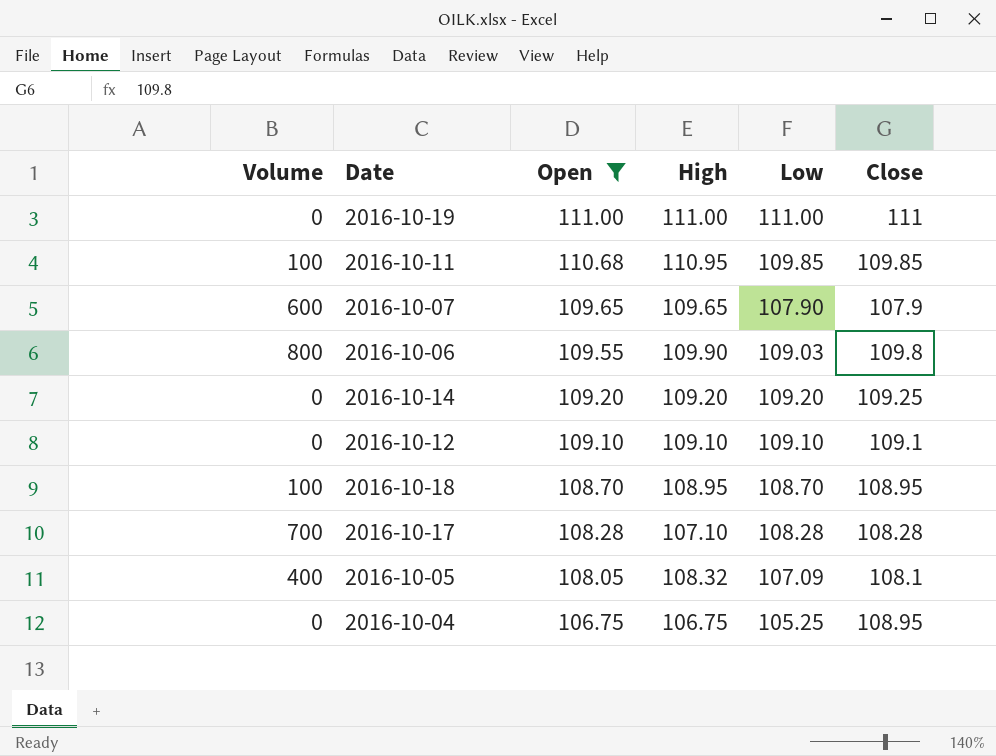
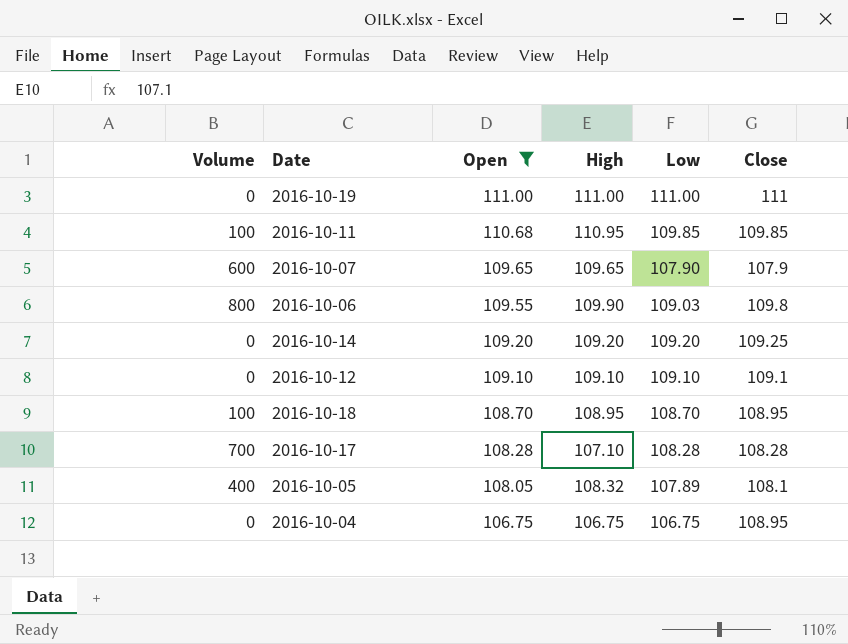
2016-10-05 | Low: 107.09 -> 107.89
2016-10-04 | Low: 105.25 -> 106.75

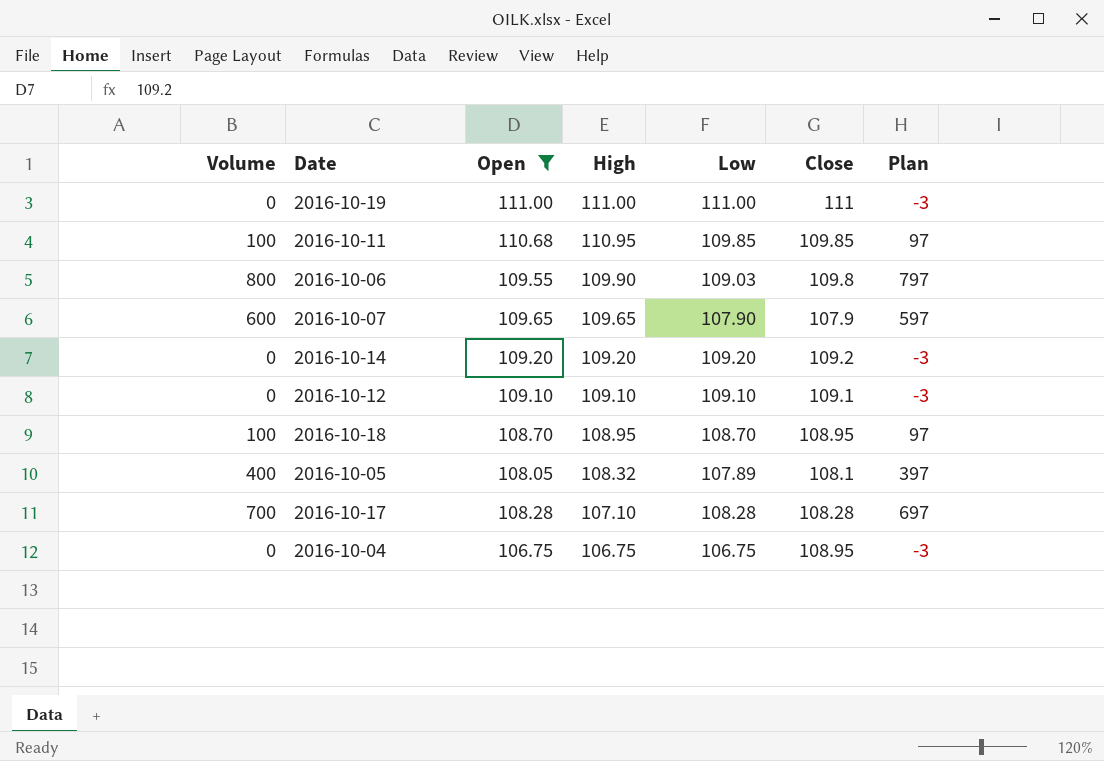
row order: Open descending -> High descending
column Plan | formula: none -> [Volume] - 3
2016-10-14 | Close: 109.25 -> 109.2

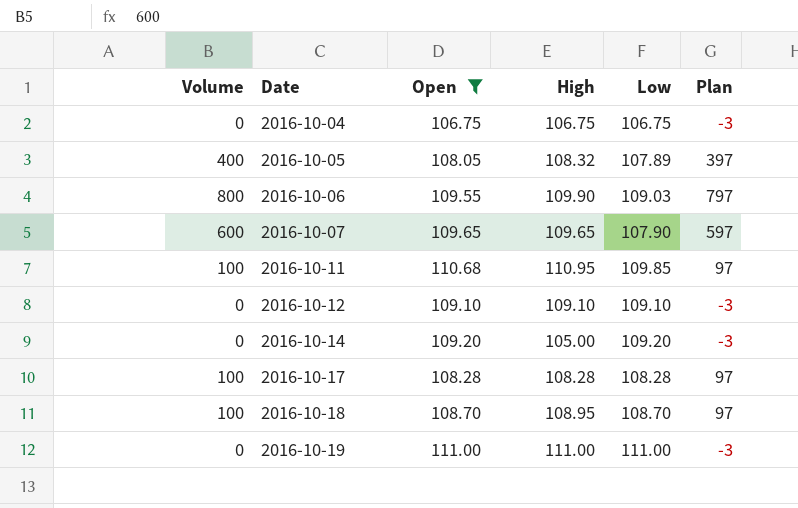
row order: High descending -> Date ascending
column Close | position: 6 -> none
2016-10-14 | High: 109.20 -> 105.00
2016-10-17 | Volume: 700 -> 100
2016-10-17 | High: 107.10 -> 108.28
2016-10-17 | Plan: 697 -> 97

